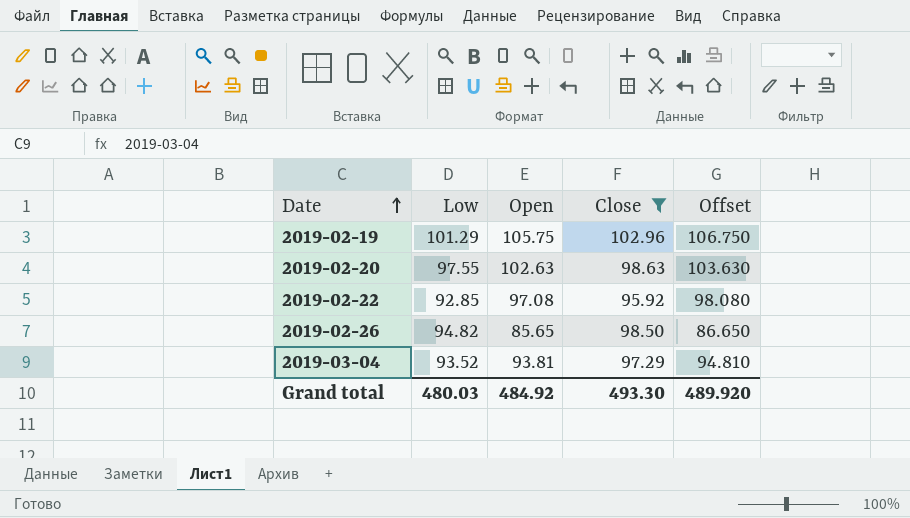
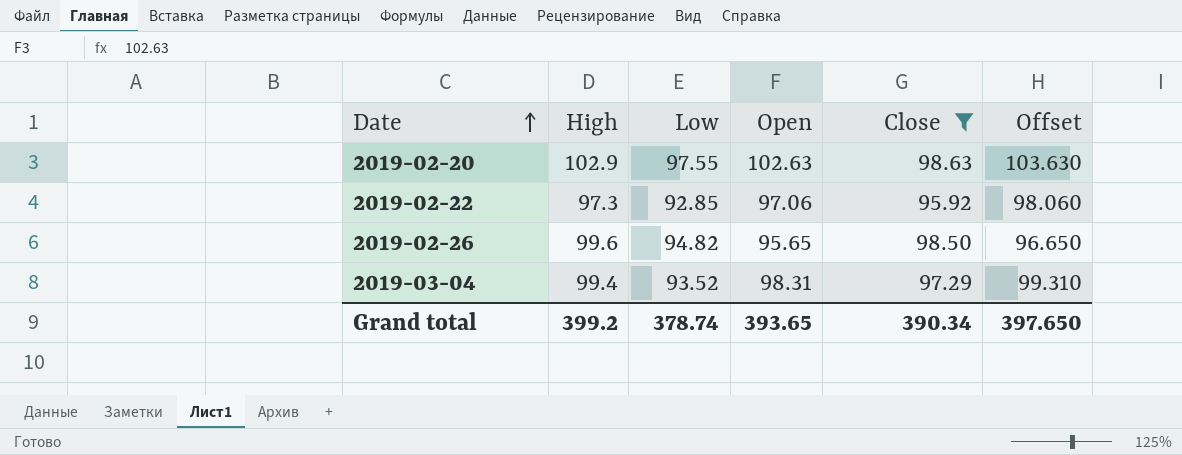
column High | position: none -> 2
row 2019-02-19: 101.29 | 105.75 | 102.96 | 106.750 -> none
2019-02-22 | Open: 97.08 -> 97.06
2019-02-22 | Offset: 98.080 -> 98.060
2019-02-26 | Open: 85.65 -> 95.65
2019-02-26 | Offset: 86.650 -> 96.650
2019-03-04 | Open: 93.81 -> 98.31
2019-03-04 | Offset: 94.810 -> 99.310
Grand total | Low: 480.03 -> 378.74
Grand total | Open: 484.92 -> 393.65
Grand total | Close: 493.30 -> 390.34
Grand total | Offset: 489.920 -> 397.650

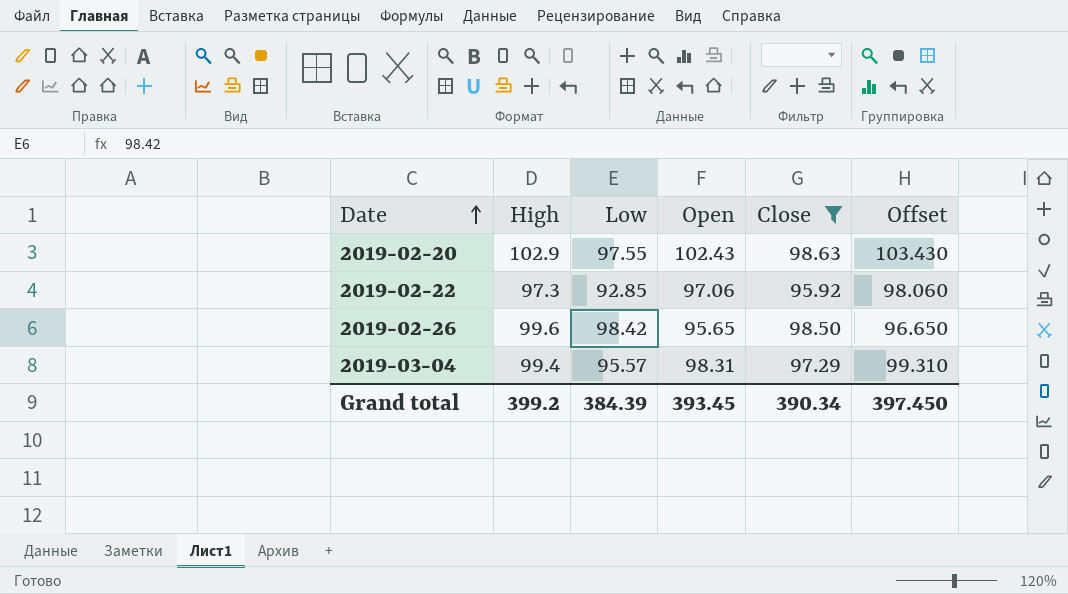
2019-02-20 | Open: 102.63 -> 102.43
2019-02-20 | Offset: 103.630 -> 103.430
2019-02-26 | Low: 94.82 -> 98.42
2019-03-04 | Low: 93.52 -> 95.57
Grand total | Low: 378.74 -> 384.39
Grand total | Open: 393.65 -> 393.45
Grand total | Offset: 397.650 -> 397.450

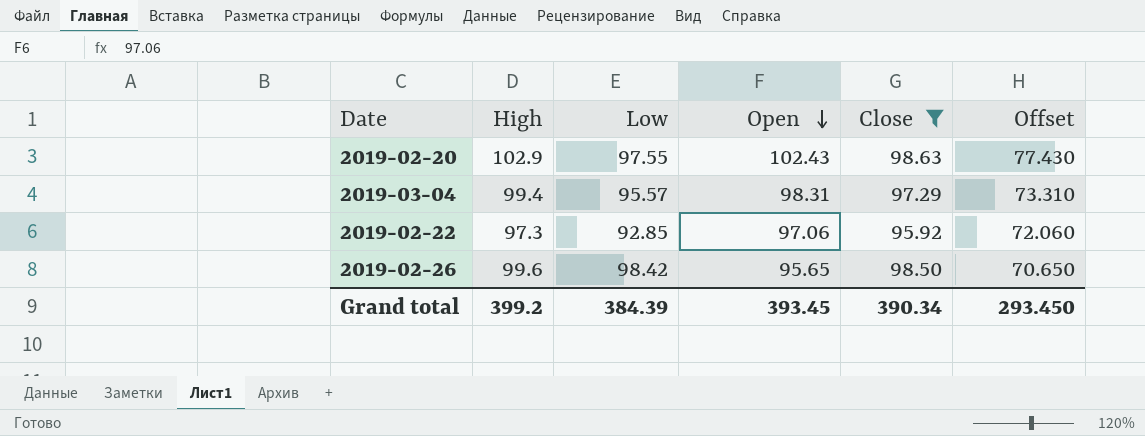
row order: Date ascending -> Open descending
column Offset | formula: [Open] + 1 -> [Open] - 25
Grand total | Offset: 397.450 -> 293.450

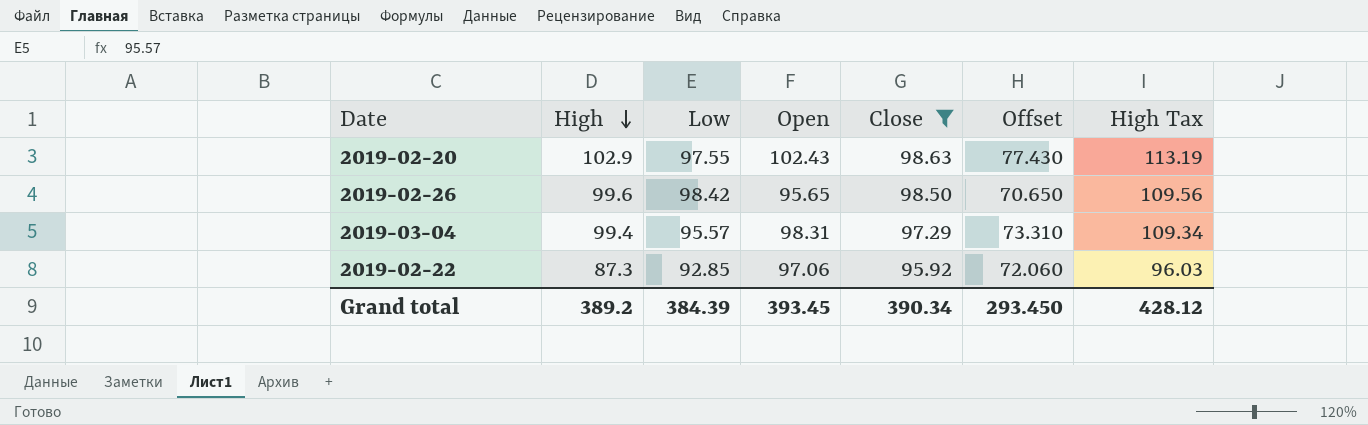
row order: Open descending -> High descending
column High Tax | formula: none -> [High] * 1.1
2019-02-22 | High: 97.3 -> 87.3
Grand total | High: 399.2 -> 389.2

